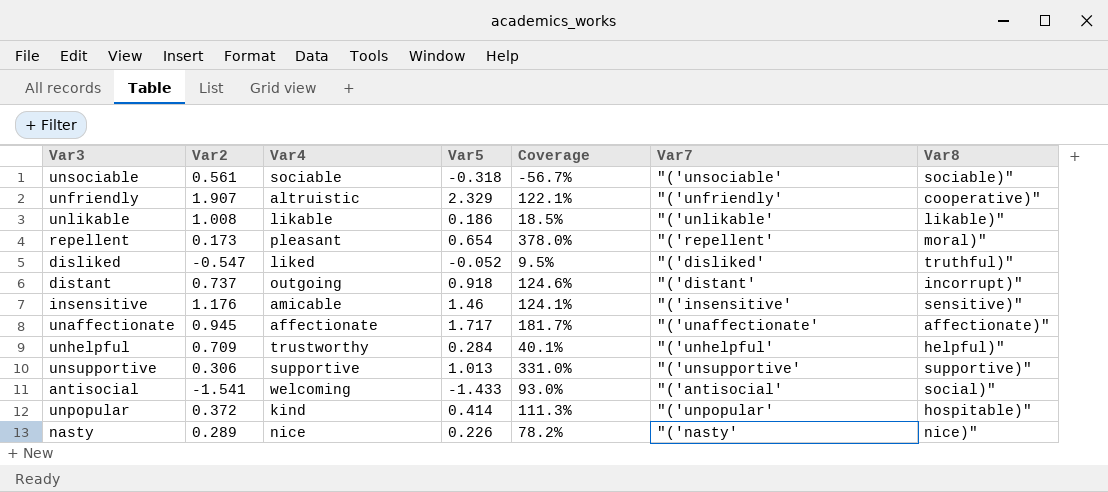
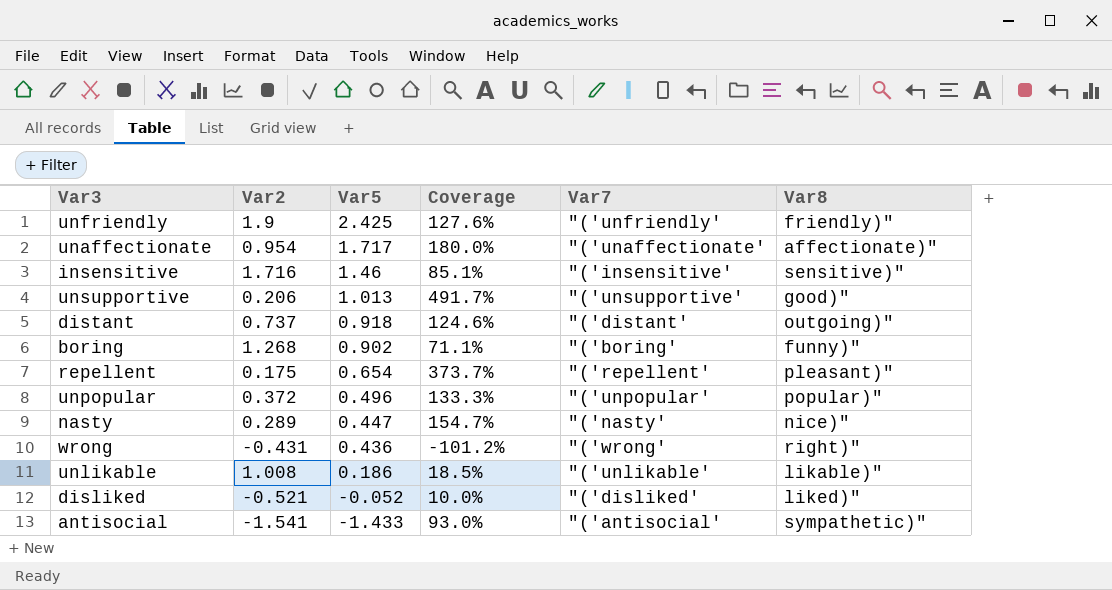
row order: none -> Var5 descending
column Var4 | position: 3 -> none
row unsociable: 0.561 | sociable | -0.318 | -56.7% | "('unsociable' | sociable)" -> none
row unhelpful: 0.709 | trustworthy | 0.284 | 40.1% | "('unhelpful' | helpful)" -> none
unfriendly | Var2: 1.907 -> 1.9
unfriendly | Var5: 2.329 -> 2.425
unfriendly | Coverage: 122.1% -> 127.6%
unfriendly | Var8: cooperative)" -> friendly)"
unaffectionate | Var2: 0.945 -> 0.954
unaffectionate | Coverage: 181.7% -> 180.0%
insensitive | Var2: 1.176 -> 1.716
insensitive | Coverage: 124.1% -> 85.1%
unsupportive | Var2: 0.306 -> 0.206
unsupportive | Coverage: 331.0% -> 491.7%
unsupportive | Var8: supportive)" -> good)"
distant | Var8: incorrupt)" -> outgoing)"
row boring: none -> 1.268 | 0.902 | 71.1% | "('boring' | funny)"
repellent | Var2: 0.173 -> 0.175
repellent | Coverage: 378.0% -> 373.7%
repellent | Var8: moral)" -> pleasant)"
unpopular | Var5: 0.414 -> 0.496
unpopular | Coverage: 111.3% -> 133.3%
unpopular | Var8: hospitable)" -> popular)"
nasty | Var5: 0.226 -> 0.447
nasty | Coverage: 78.2% -> 154.7%
row wrong: none -> -0.431 | 0.436 | -101.2% | "('wrong' | right)"
disliked | Var2: -0.547 -> -0.521
disliked | Coverage: 9.5% -> 10.0%
disliked | Var8: truthful)" -> liked)"
antisocial | Var8: social)" -> sympathetic)"

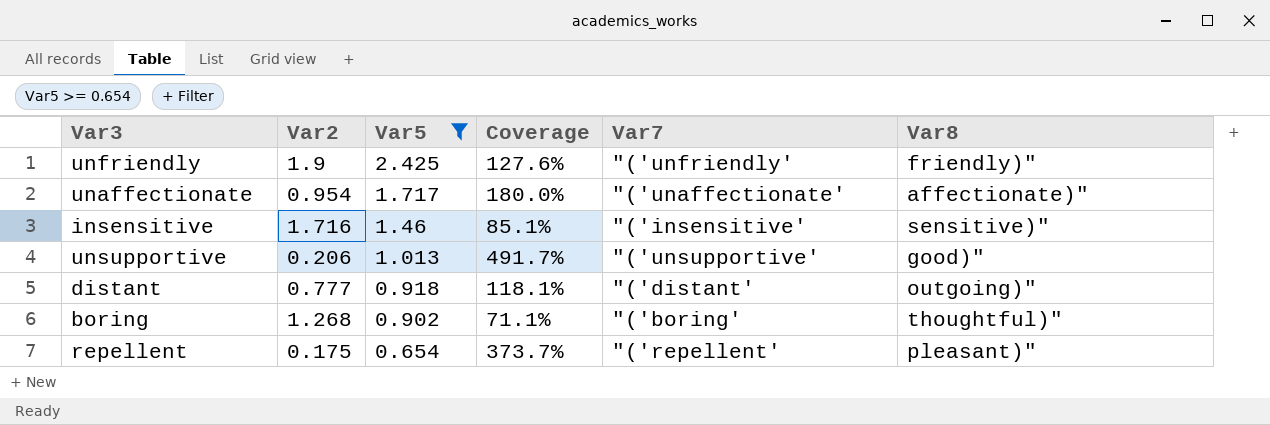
filter: none -> Var5 >= 0.654
distant | Var2: 0.737 -> 0.777
distant | Coverage: 124.6% -> 118.1%
boring | Var8: funny)" -> thoughtful)"

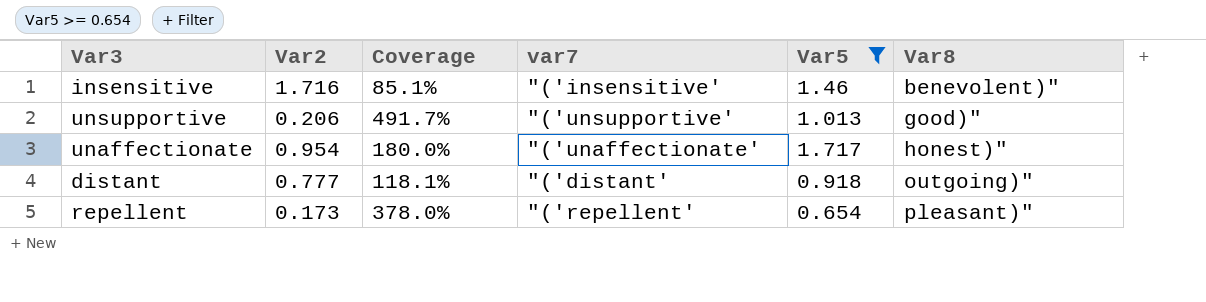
row order: Var5 descending -> Var8 ascending
column name: Var7 -> var7
column Var5 | position: 3 -> 5
row unfriendly: 1.9 | 2.425 | 127.6% | "('unfriendly' | friendly)" -> none
row boring: 1.268 | 0.902 | 71.1% | "('boring' | thoughtful)" -> none
insensitive | Var8: sensitive)" -> benevolent)"
unaffectionate | Var8: affectionate)" -> honest)"
repellent | Var2: 0.175 -> 0.173
repellent | Coverage: 373.7% -> 378.0%

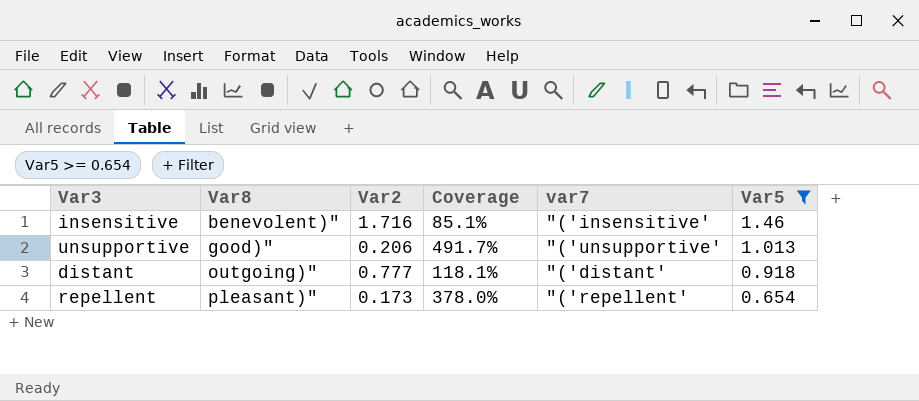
column Var8 | position: 6 -> 2
row unaffectionate: 0.954 | 180.0% | "('unaffectionate' | 1.717 | honest)" -> none

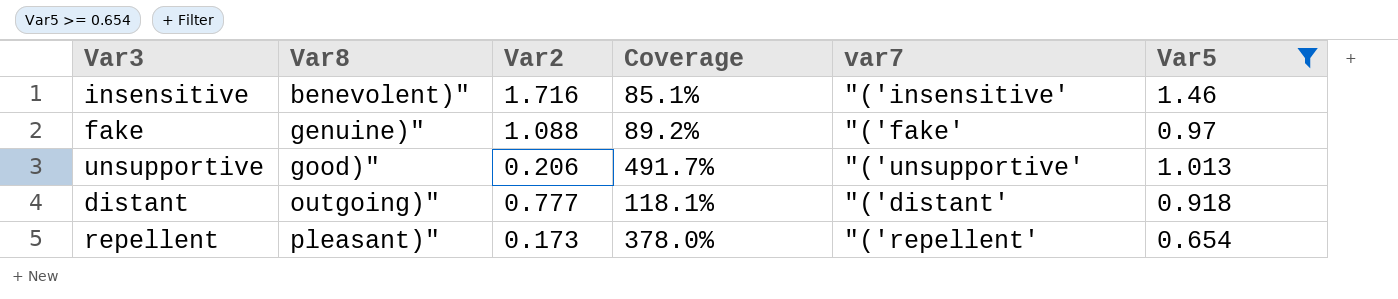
row fake: none -> genuine)" | 1.088 | 89.2% | "('fake' | 0.97

